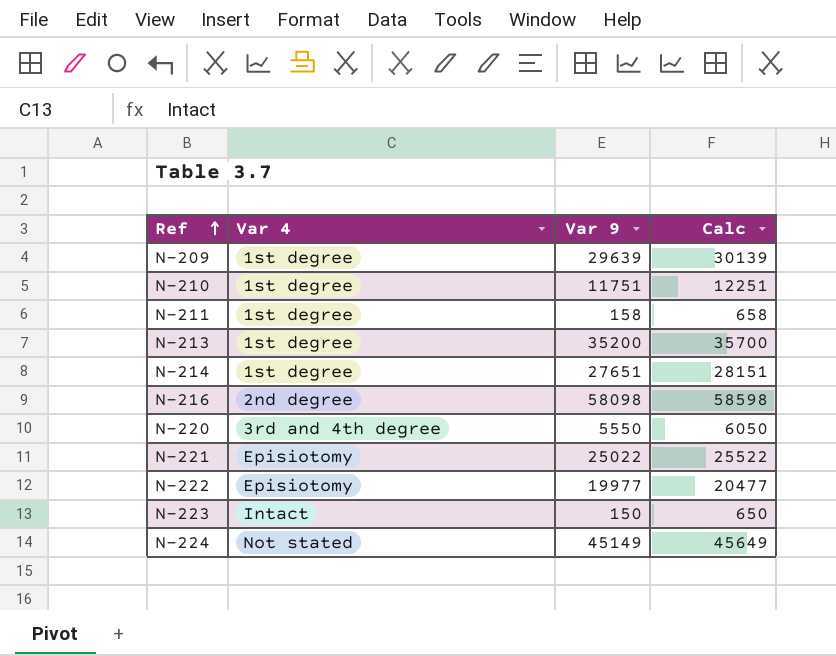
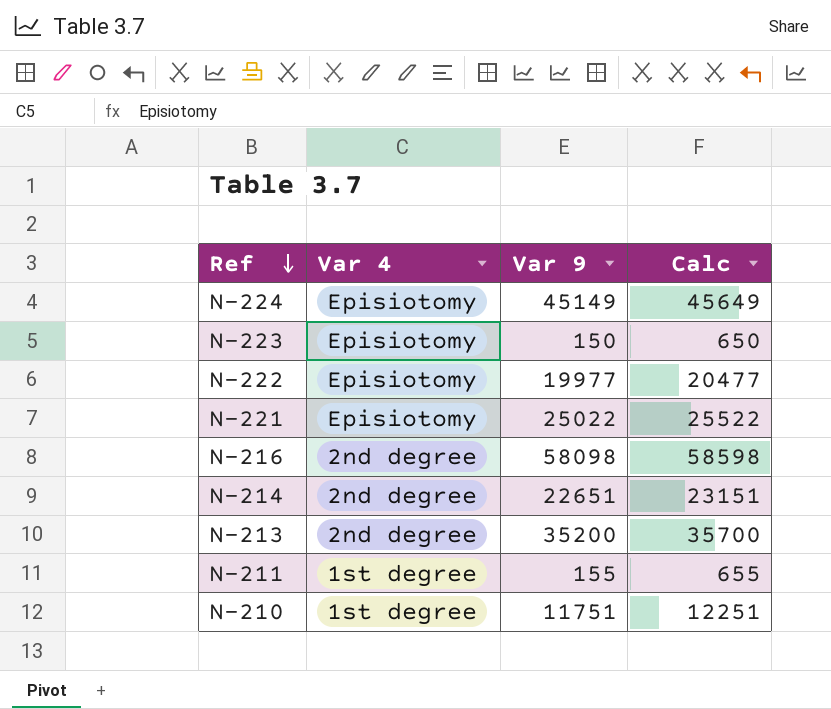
row order: Ref ascending -> Ref descending
row N-209: 1st degree | 29639 | 30139 -> none
row N-220: 3rd and 4th degree | 5550 | 6050 -> none
N-224 | Var 4: Not stated -> Episiotomy
N-223 | Var 4: Intact -> Episiotomy
N-214 | Var 4: 1st degree -> 2nd degree
N-214 | Var 9: 27651 -> 22651
N-214 | Calc: 28151 -> 23151
N-213 | Var 4: 1st degree -> 2nd degree
N-211 | Var 9: 158 -> 155
N-211 | Calc: 658 -> 655

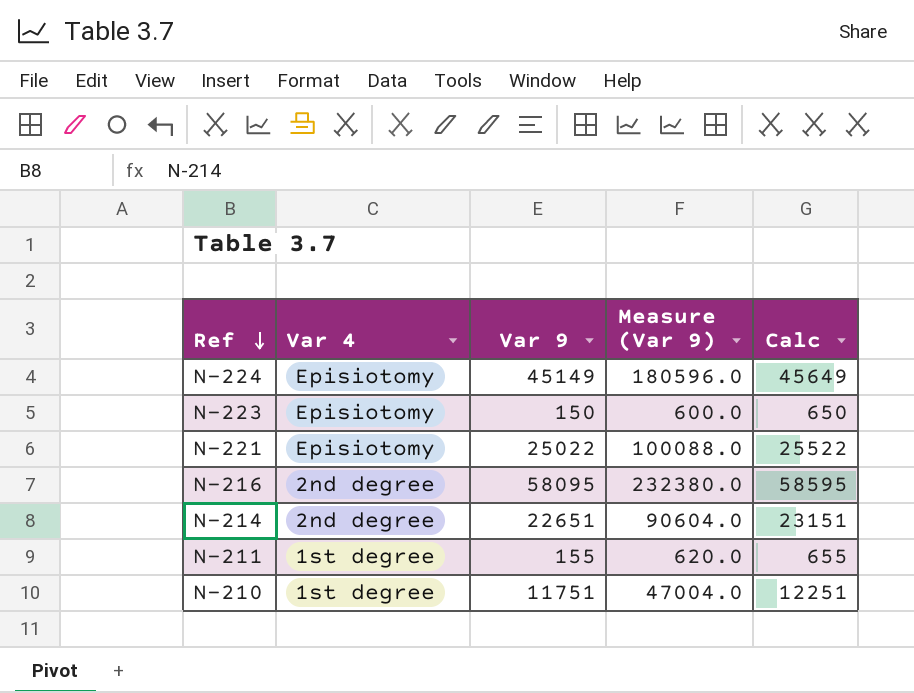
column Measure (Var 9) | formula: none -> [Var 9] * 4
row N-222: Episiotomy | 19977 | 20477 -> none
row N-213: 2nd degree | 35200 | 35700 -> none
N-216 | Var 9: 58098 -> 58095
N-216 | Calc: 58598 -> 58595

